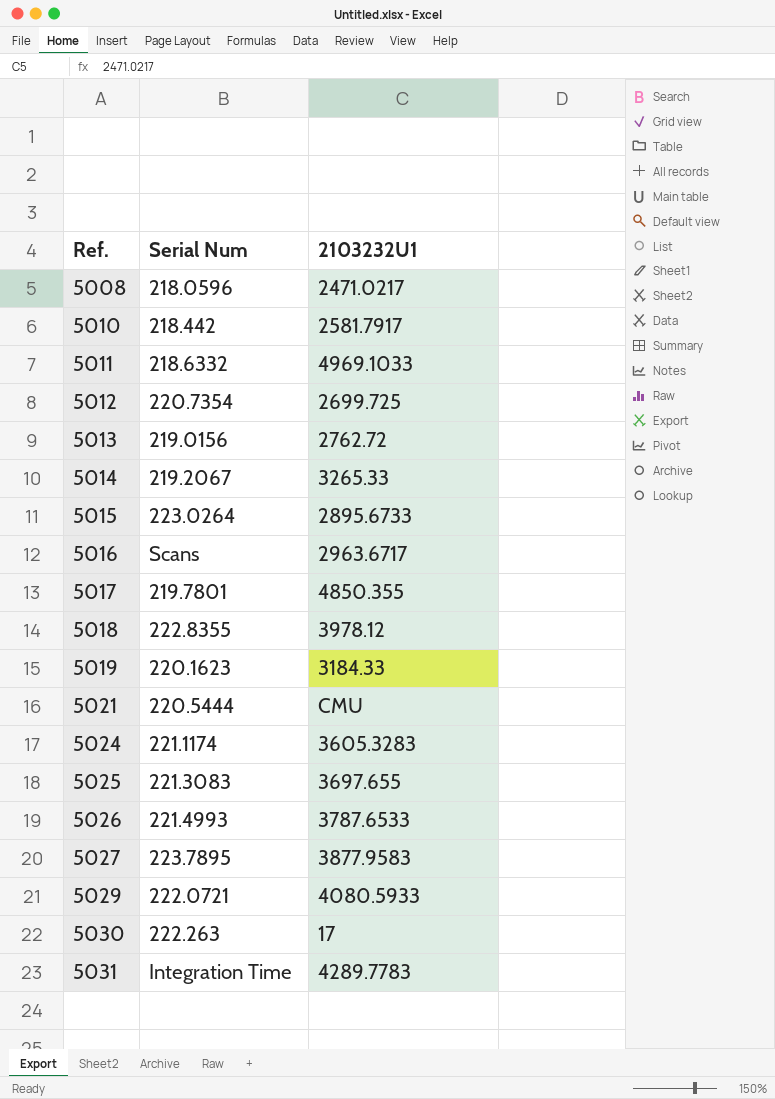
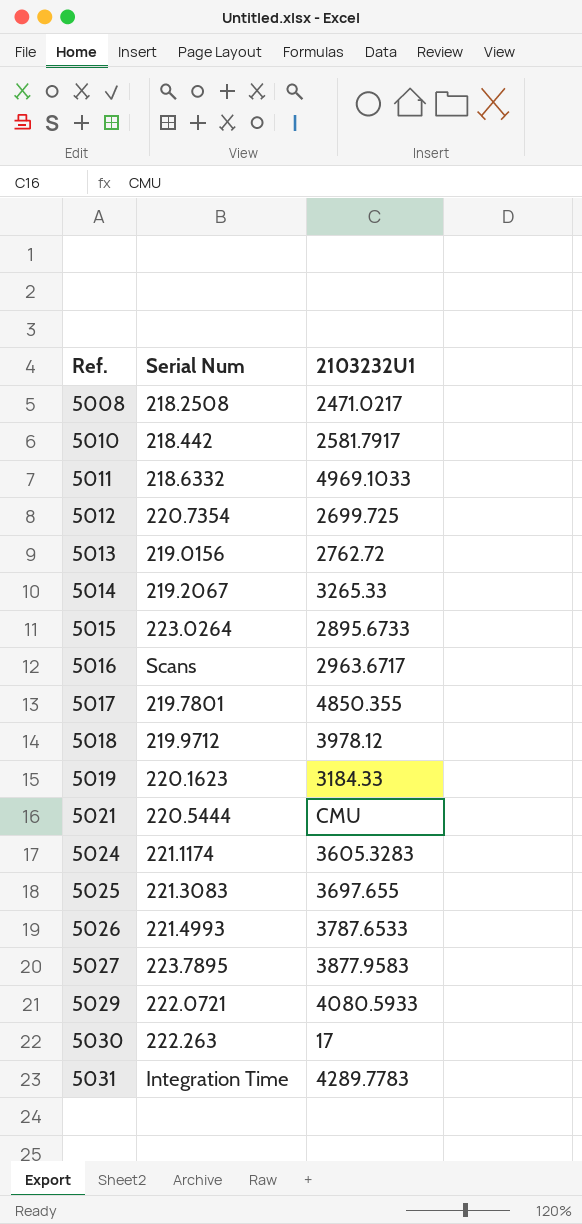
5008 | Serial Num: 218.0596 -> 218.2508
5018 | Serial Num: 222.8355 -> 219.9712

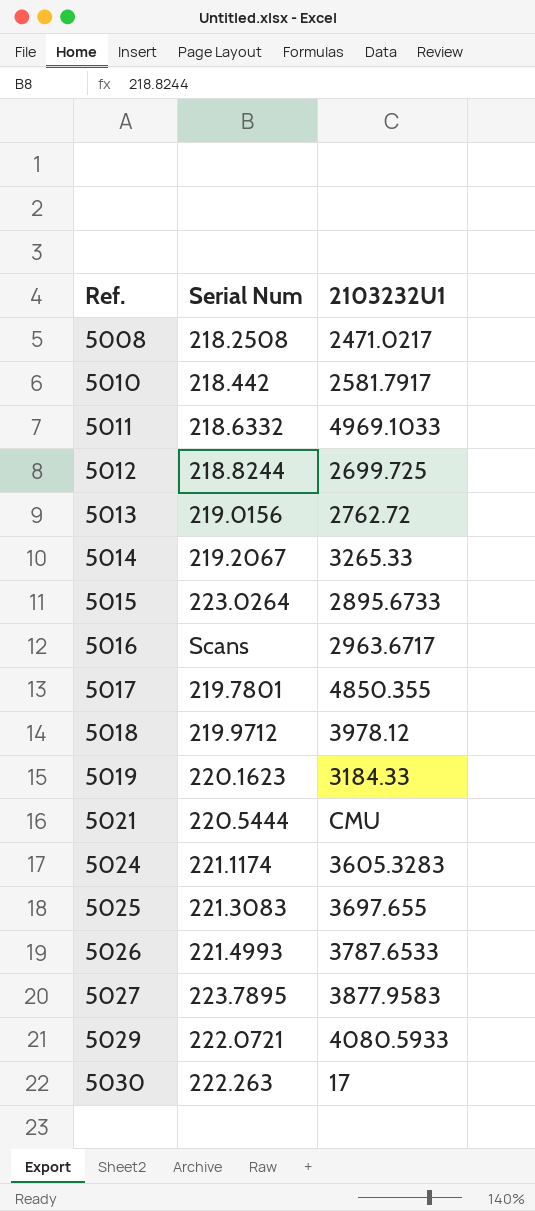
row 5031: Integration Time | 4289.7783 -> none
5012 | Serial Num: 220.7354 -> 218.8244

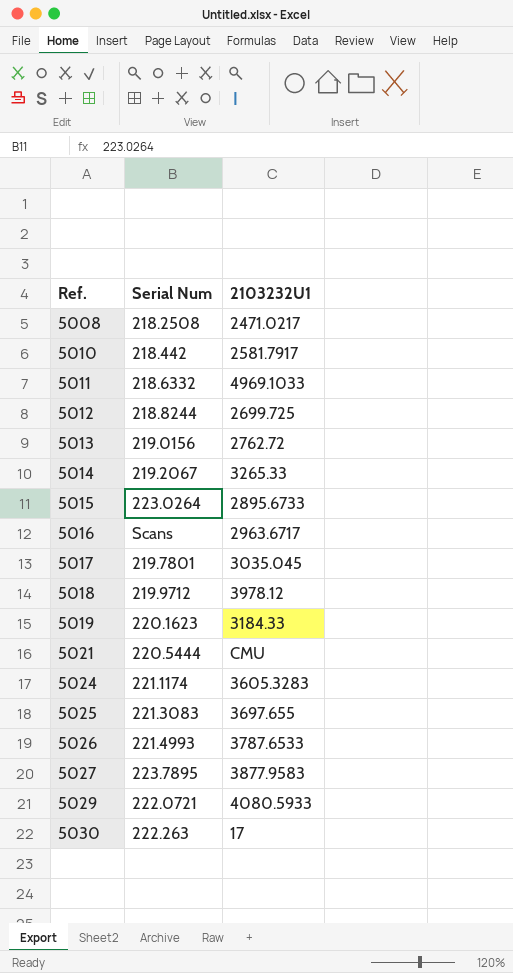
5017 | 2103232U1: 4850.355 -> 3035.045

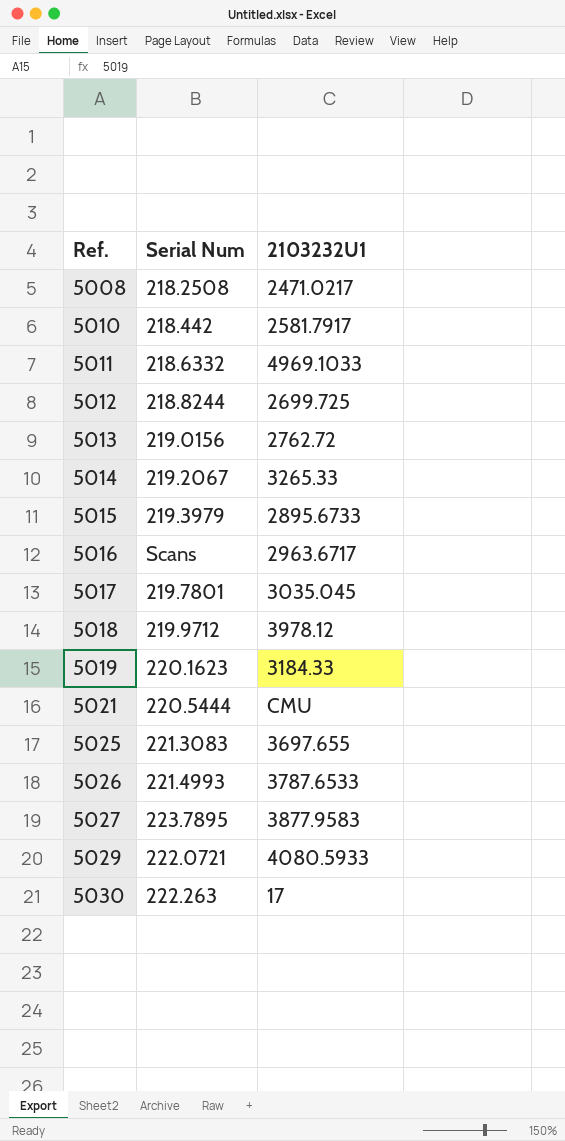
row 5024: 221.1174 | 3605.3283 -> none
5015 | Serial Num: 223.0264 -> 219.3979

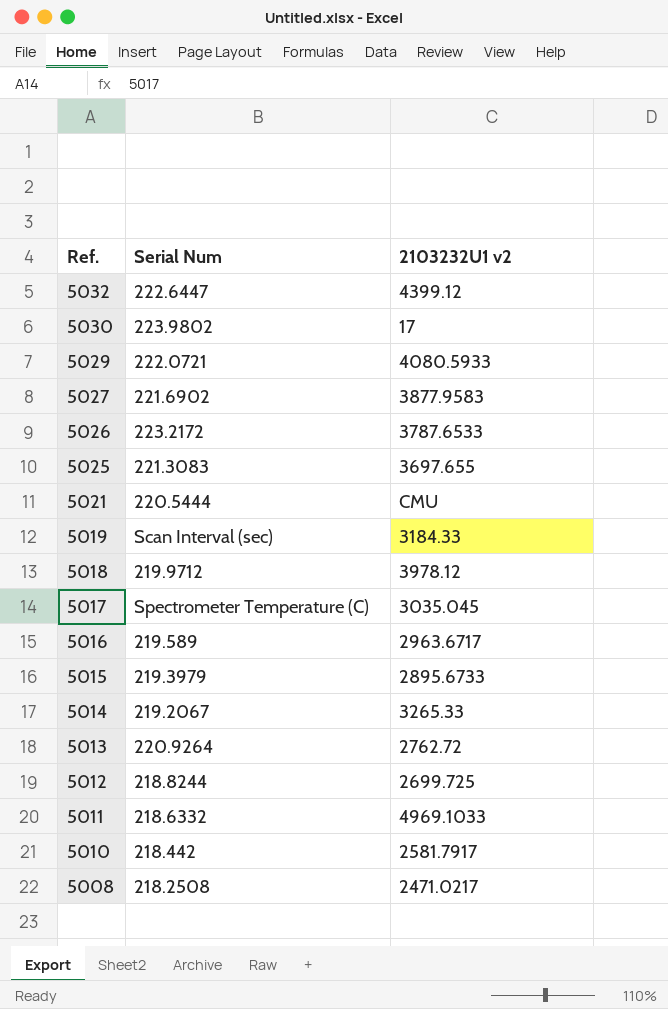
row order: Ref. ascending -> Ref. descending
column name: 2103232U1 -> 2103232U1 v2
row 5032: none -> 222.6447 | 4399.12
5030 | Serial Num: 222.263 -> 223.9802
5027 | Serial Num: 223.7895 -> 221.6902
5026 | Serial Num: 221.4993 -> 223.2172
5019 | Serial Num: 220.1623 -> Scan Interval (sec)
5017 | Serial Num: 219.7801 -> Spectrometer Temperature (C)
5016 | Serial Num: Scans -> 219.589
5013 | Serial Num: 219.0156 -> 220.9264

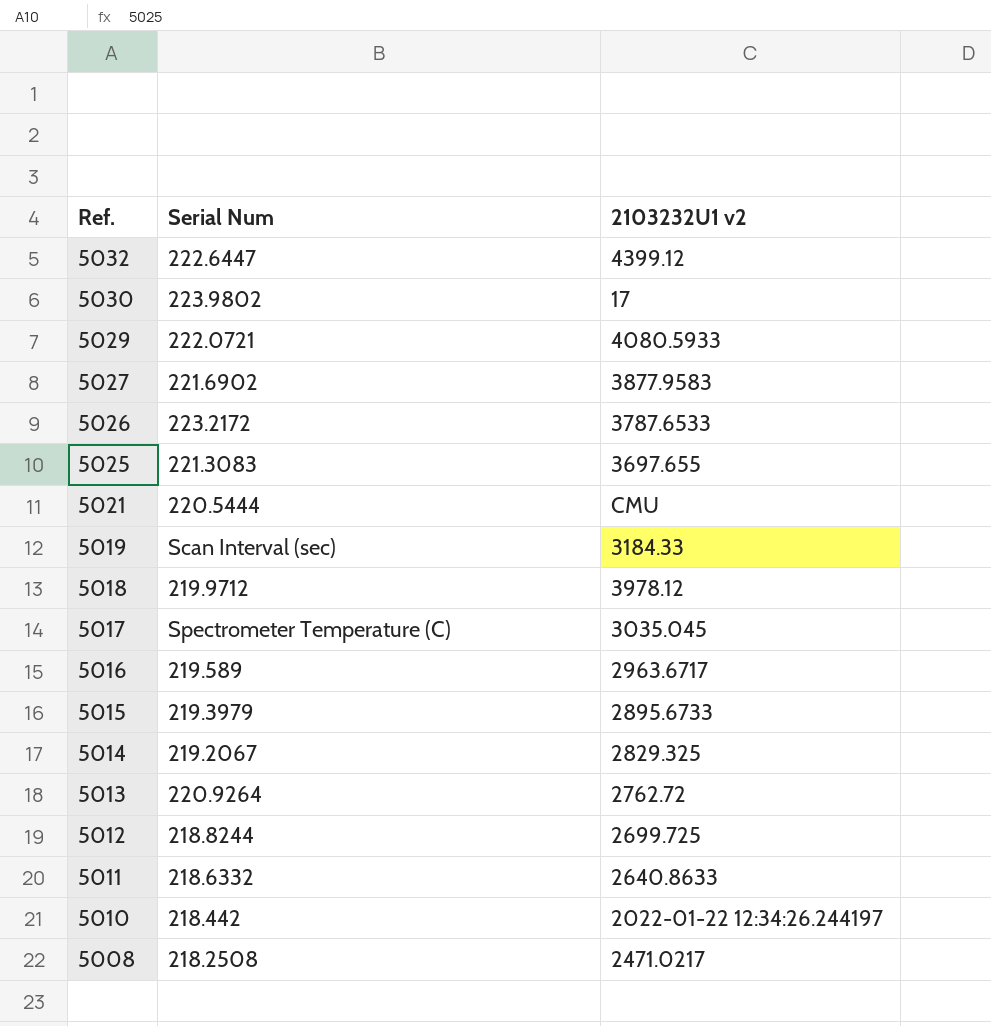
5014 | 2103232U1 v2: 3265.33 -> 2829.325
5011 | 2103232U1 v2: 4969.1033 -> 2640.8633
5010 | 2103232U1 v2: 2581.7917 -> 2022-01-22 12:34:26.244197

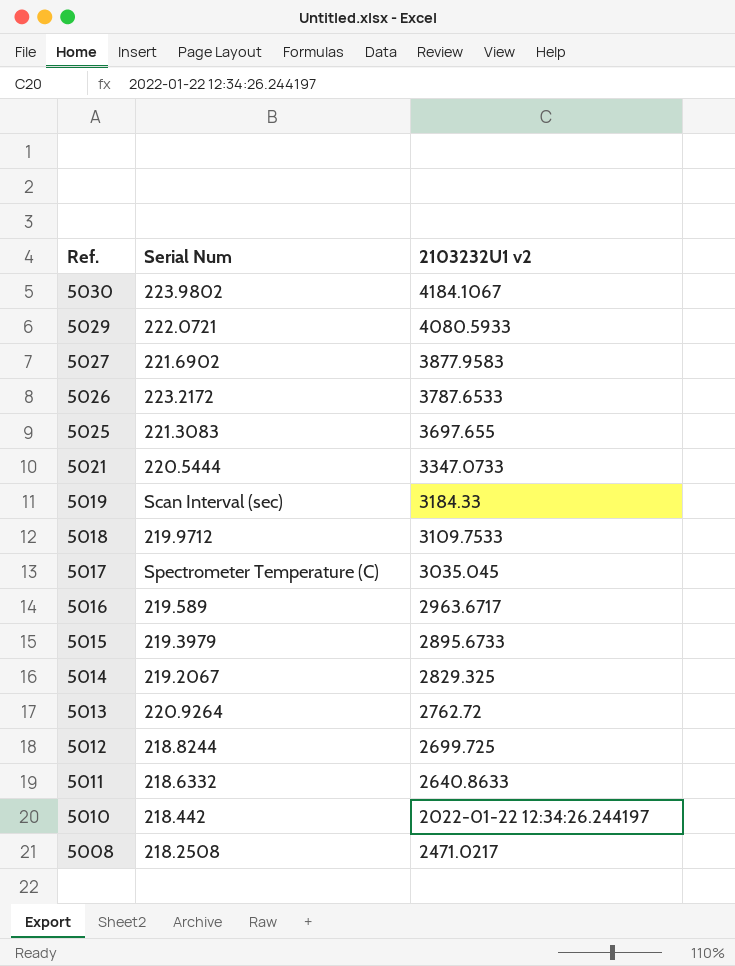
row 5032: 222.6447 | 4399.12 -> none
5030 | 2103232U1 v2: 17 -> 4184.1067
5021 | 2103232U1 v2: CMU -> 3347.0733
5018 | 2103232U1 v2: 3978.12 -> 3109.7533

